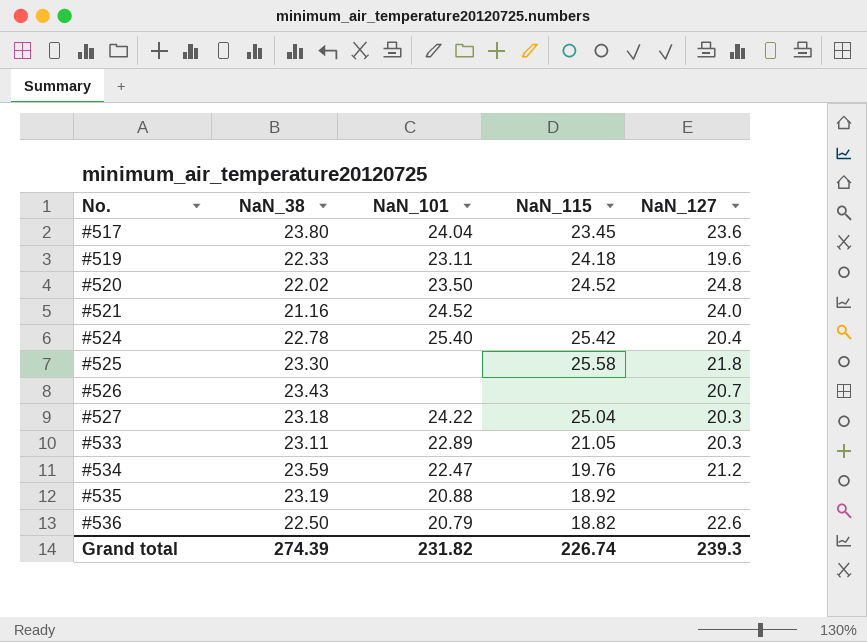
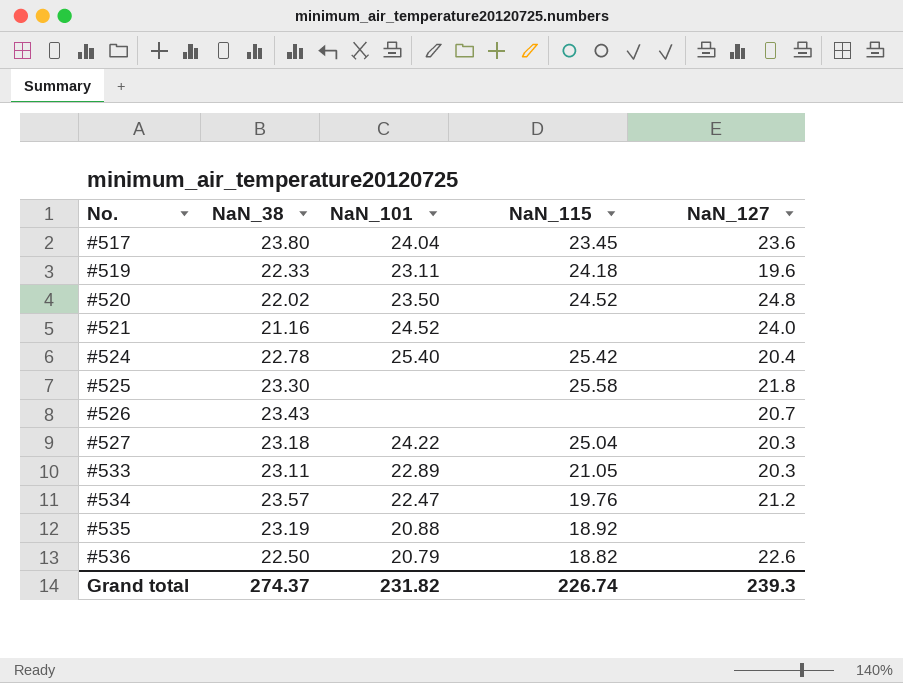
#534 | NaN_38: 23.59 -> 23.57
Grand total | NaN_38: 274.39 -> 274.37

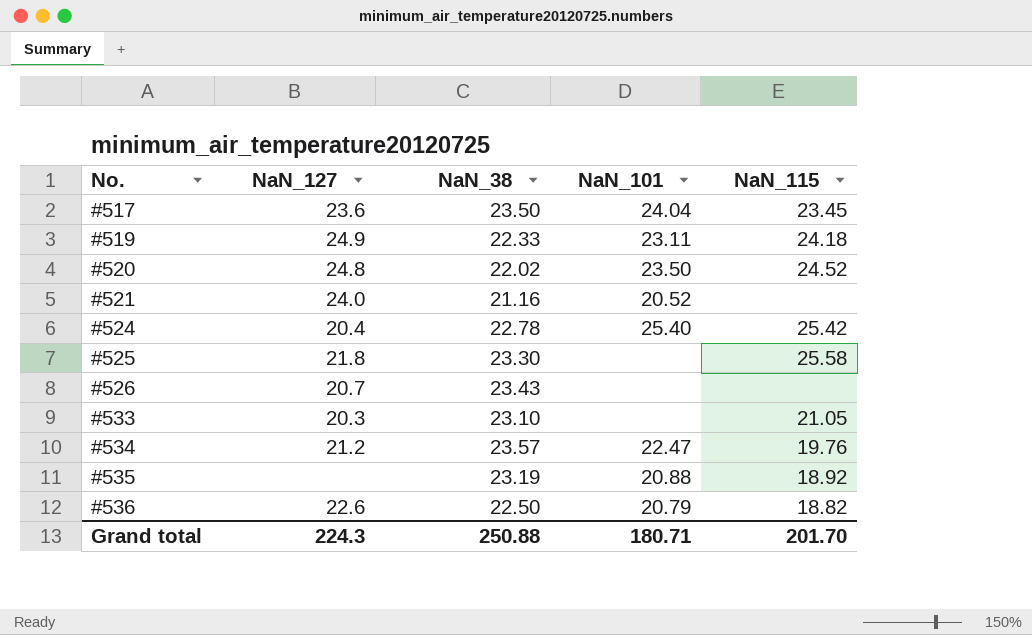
column NaN_127 | position: 5 -> 2
row #527: 23.18 | 24.22 | 25.04 | 20.3 -> none
#517 | NaN_38: 23.80 -> 23.50
#519 | NaN_127: 19.6 -> 24.9
#521 | NaN_101: 24.52 -> 20.52
#533 | NaN_38: 23.11 -> 23.10
#533 | NaN_101: 22.89 -> none
Grand total | NaN_127: 239.3 -> 224.3
Grand total | NaN_38: 274.37 -> 250.88
Grand total | NaN_101: 231.82 -> 180.71
Grand total | NaN_115: 226.74 -> 201.70

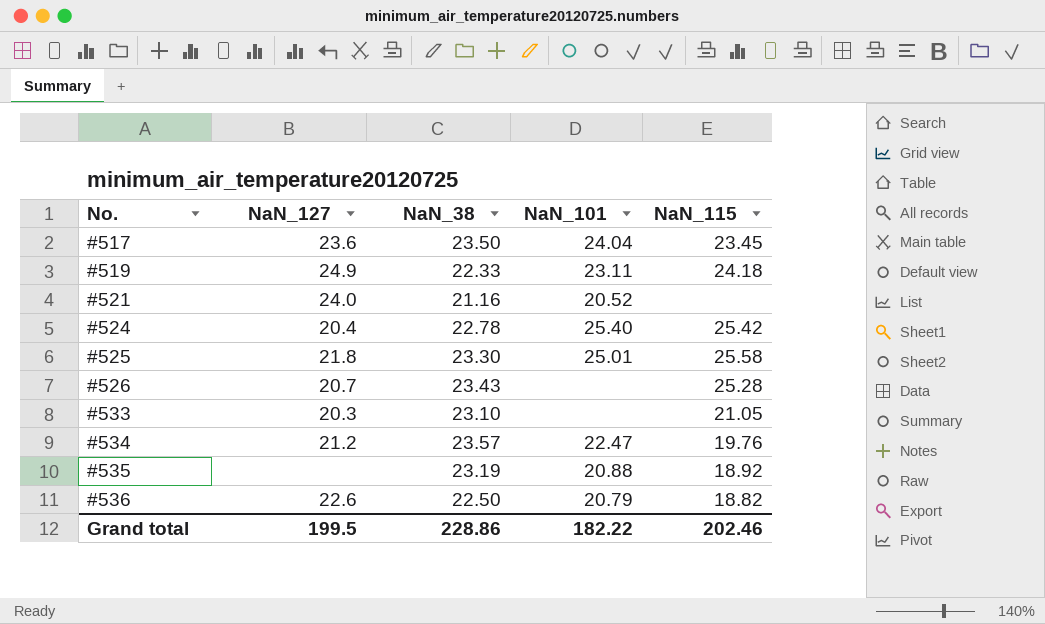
row #520: 24.8 | 22.02 | 23.50 | 24.52 -> none
#525 | NaN_101: none -> 25.01
#526 | NaN_115: none -> 25.28
Grand total | NaN_127: 224.3 -> 199.5
Grand total | NaN_38: 250.88 -> 228.86
Grand total | NaN_101: 180.71 -> 182.22
Grand total | NaN_115: 201.70 -> 202.46

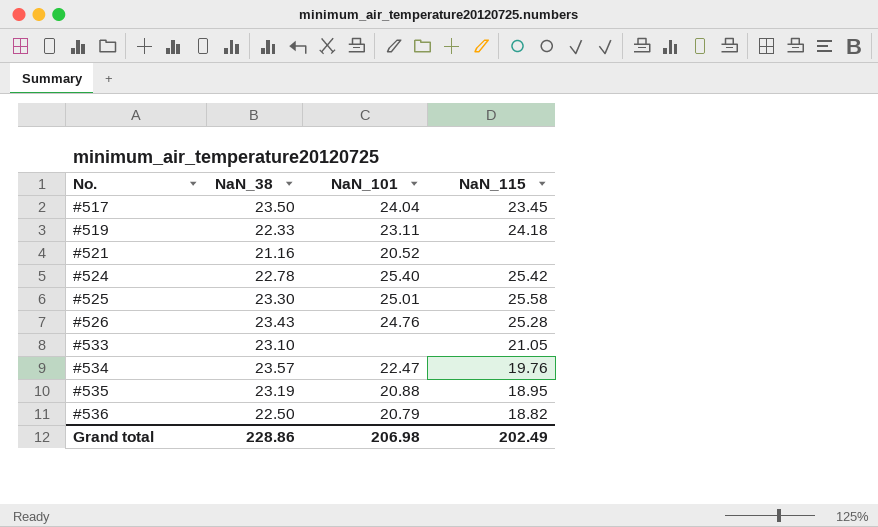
column NaN_127 | position: 2 -> none
#526 | NaN_101: none -> 24.76
#535 | NaN_115: 18.92 -> 18.95
Grand total | NaN_101: 182.22 -> 206.98
Grand total | NaN_115: 202.46 -> 202.49

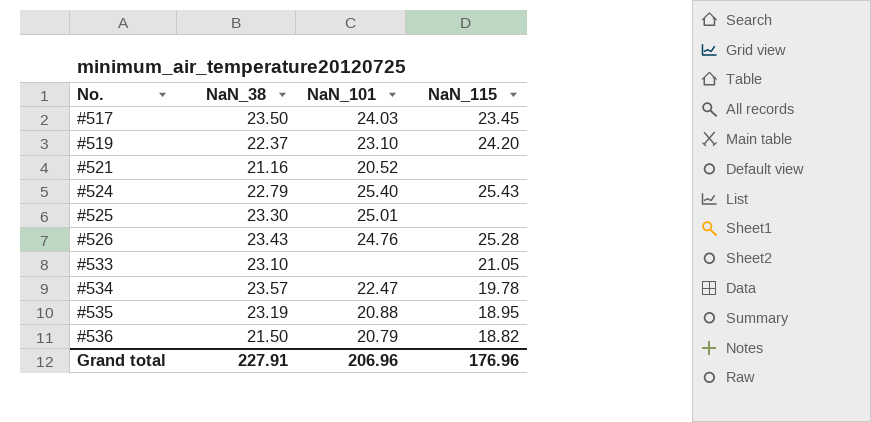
#517 | NaN_101: 24.04 -> 24.03
#519 | NaN_38: 22.33 -> 22.37
#519 | NaN_101: 23.11 -> 23.10
#519 | NaN_115: 24.18 -> 24.20
#524 | NaN_38: 22.78 -> 22.79
#524 | NaN_115: 25.42 -> 25.43
#525 | NaN_115: 25.58 -> none
#534 | NaN_115: 19.76 -> 19.78
#536 | NaN_38: 22.50 -> 21.50
Grand total | NaN_38: 228.86 -> 227.91
Grand total | NaN_101: 206.98 -> 206.96
Grand total | NaN_115: 202.49 -> 176.96

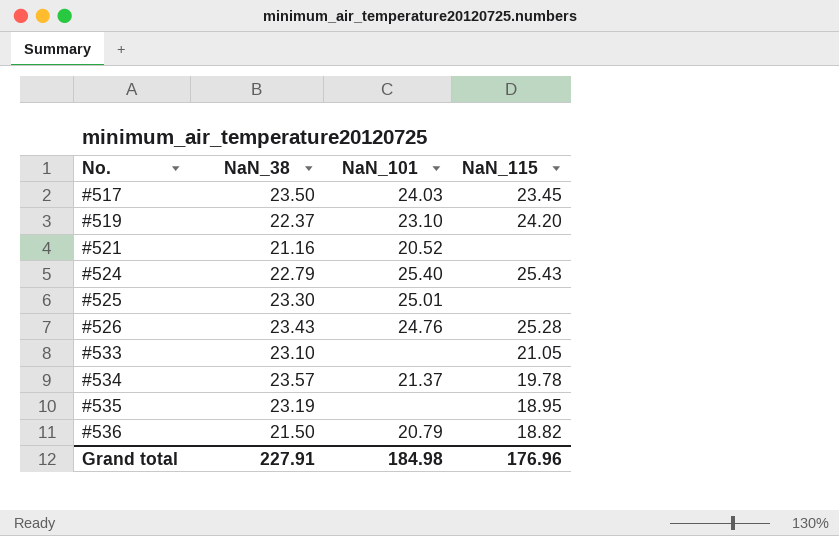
#534 | NaN_101: 22.47 -> 21.37
#535 | NaN_101: 20.88 -> none
Grand total | NaN_101: 206.96 -> 184.98

